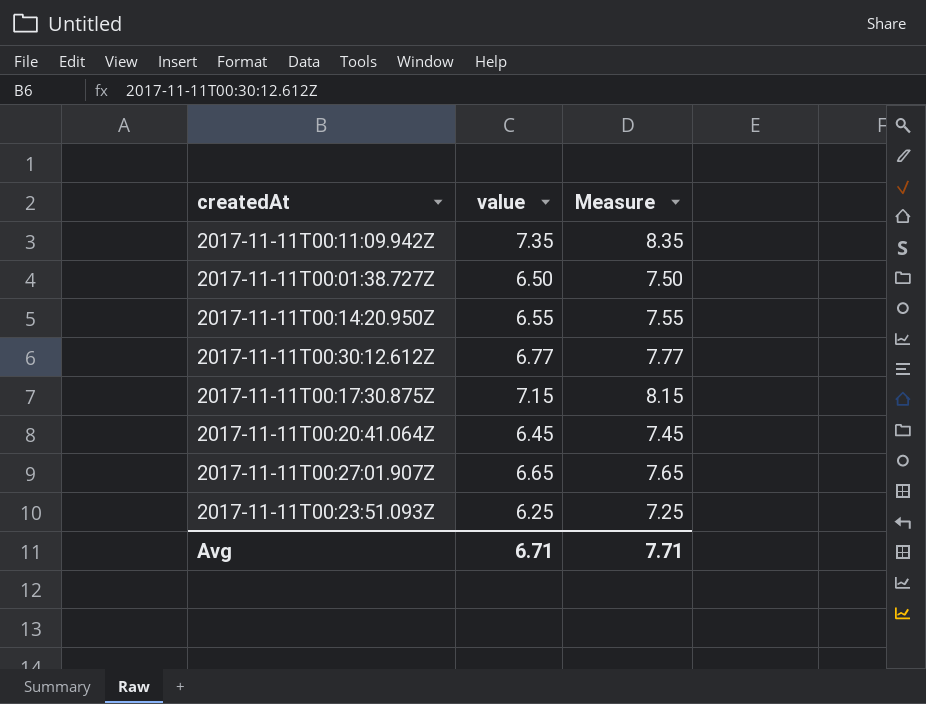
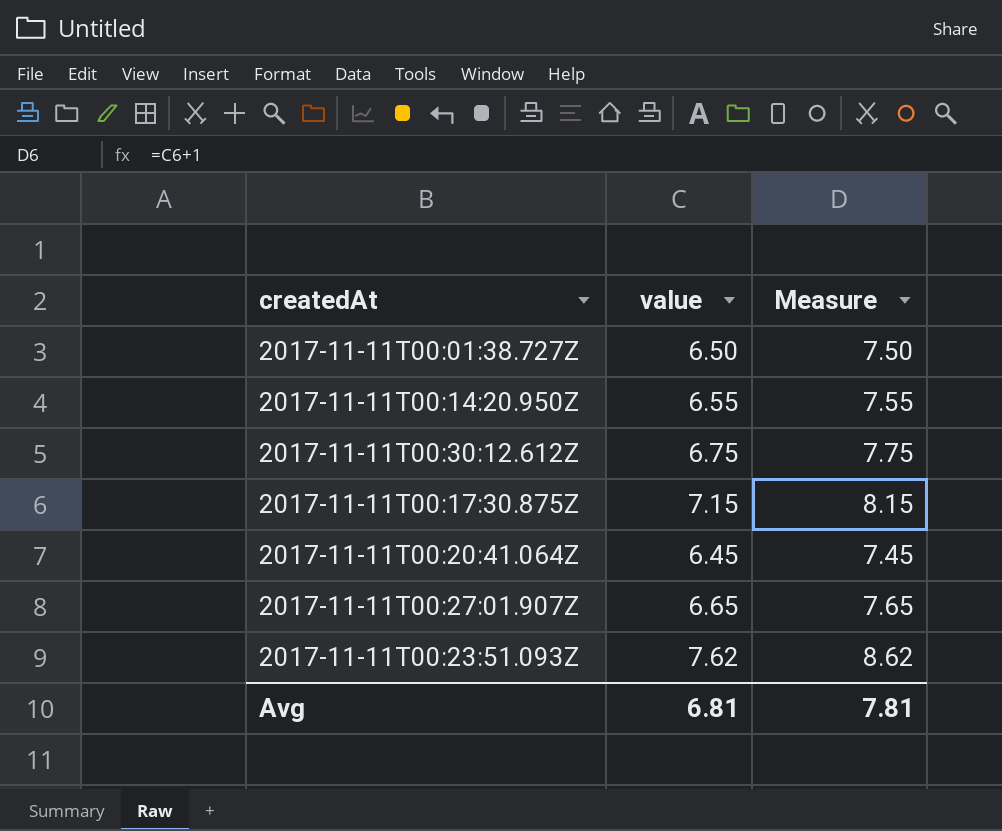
row 2017-11-11T00:11:09.942Z: 7.35 | 8.35 -> none
2017-11-11T00:30:12.612Z | value: 6.77 -> 6.75
2017-11-11T00:30:12.612Z | Measure: 7.77 -> 7.75
2017-11-11T00:23:51.093Z | value: 6.25 -> 7.62
2017-11-11T00:23:51.093Z | Measure: 7.25 -> 8.62
Avg | value: 6.71 -> 6.81
Avg | Measure: 7.71 -> 7.81

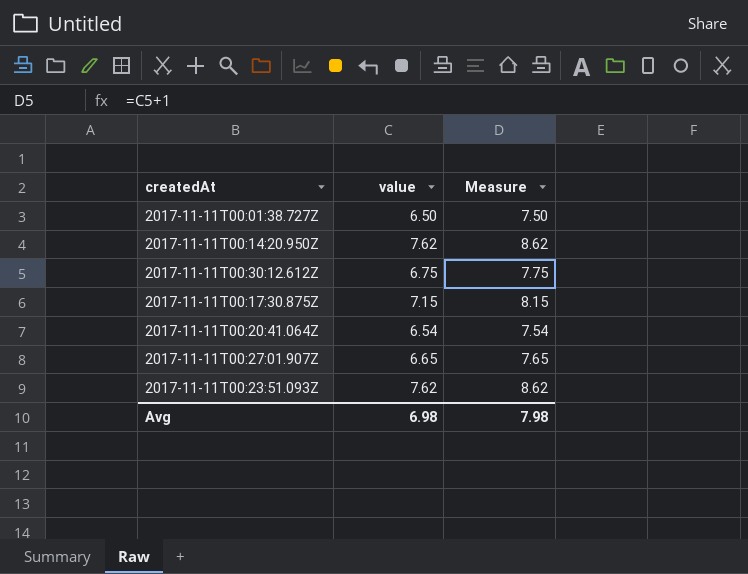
2017-11-11T00:14:20.950Z | value: 6.55 -> 7.62
2017-11-11T00:14:20.950Z | Measure: 7.55 -> 8.62
2017-11-11T00:20:41.064Z | value: 6.45 -> 6.54
2017-11-11T00:20:41.064Z | Measure: 7.45 -> 7.54
Avg | value: 6.81 -> 6.98
Avg | Measure: 7.81 -> 7.98

